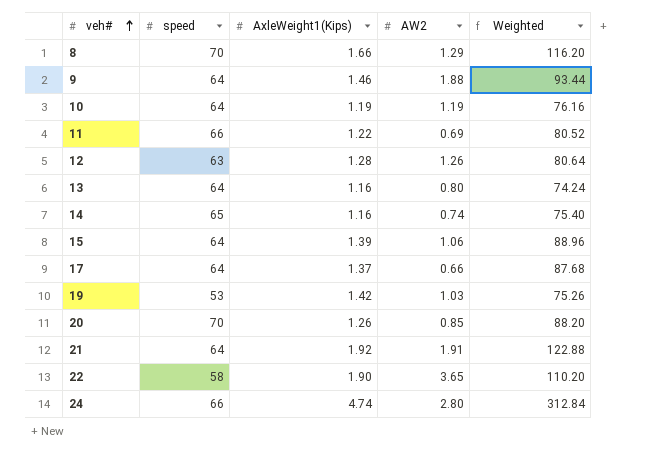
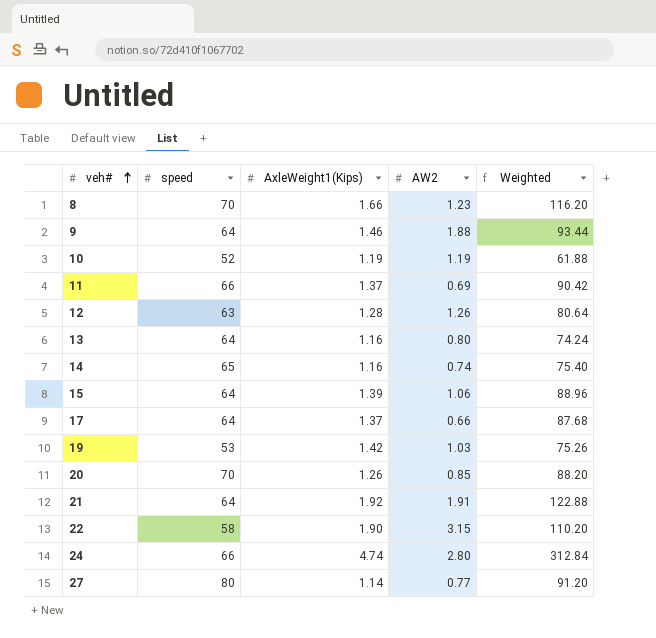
8 | AW2: 1.29 -> 1.23
10 | speed: 64 -> 52
10 | Weighted: 76.16 -> 61.88
11 | AxleWeight1(Kips): 1.22 -> 1.37
11 | Weighted: 80.52 -> 90.42
22 | AW2: 3.65 -> 3.15
row 27: none -> 80 | 1.14 | 0.77 | 91.20

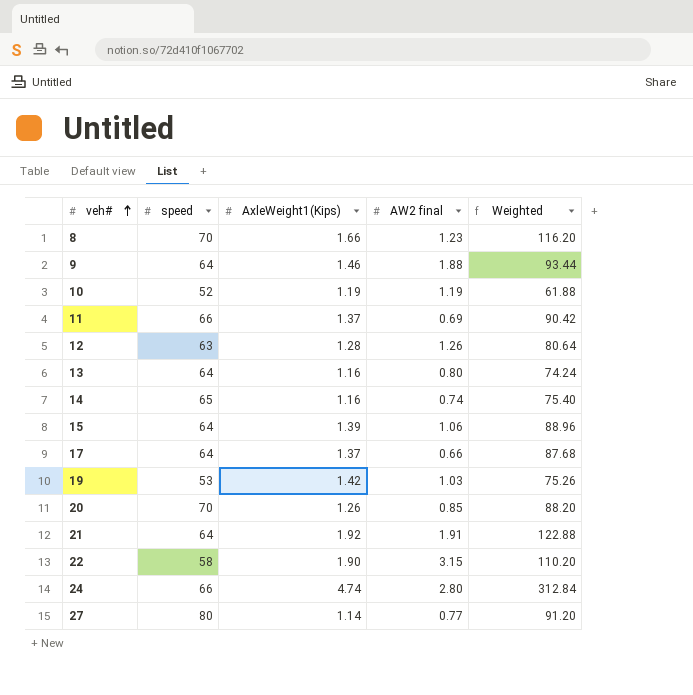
column name: AW2 -> AW2 final

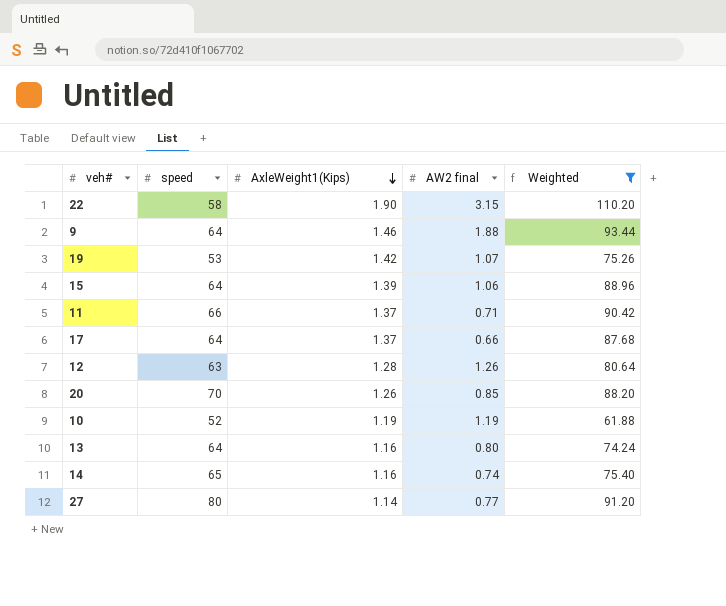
filter: none -> Weighted <= 110.20
row order: veh# ascending -> AxleWeight1(Kips) descending
19 | AW2 final: 1.03 -> 1.07
11 | AW2 final: 0.69 -> 0.71

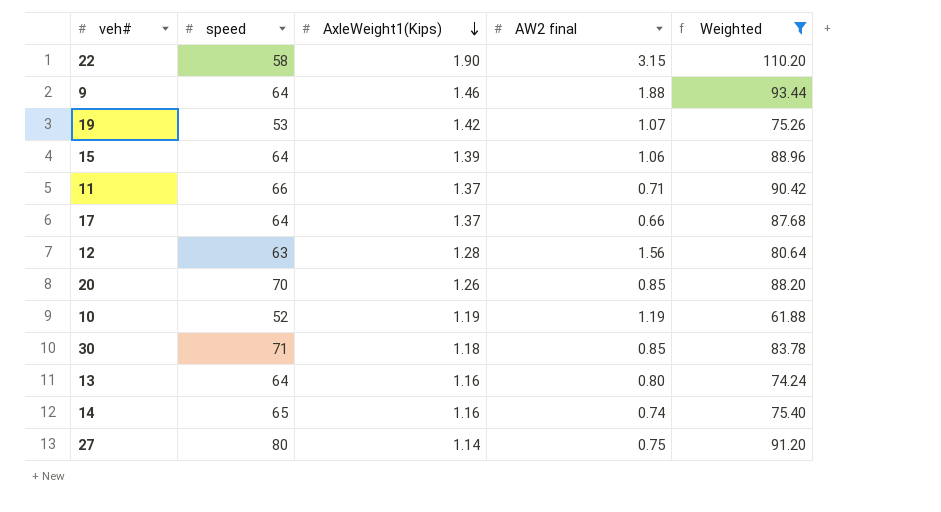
12 | AW2 final: 1.26 -> 1.56
row 30: none -> 71 | 1.18 | 0.85 | 83.78
27 | AW2 final: 0.77 -> 0.75

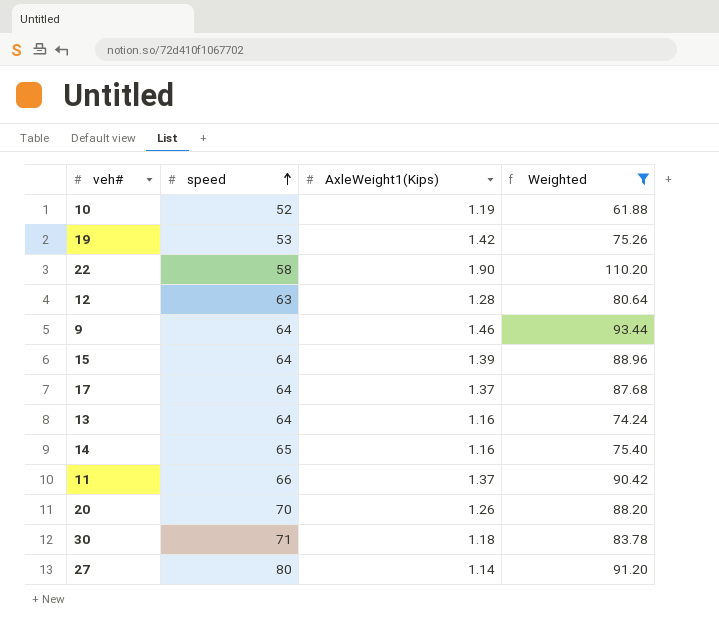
row order: AxleWeight1(Kips) descending -> speed ascending
column AW2 final | position: 4 -> none

